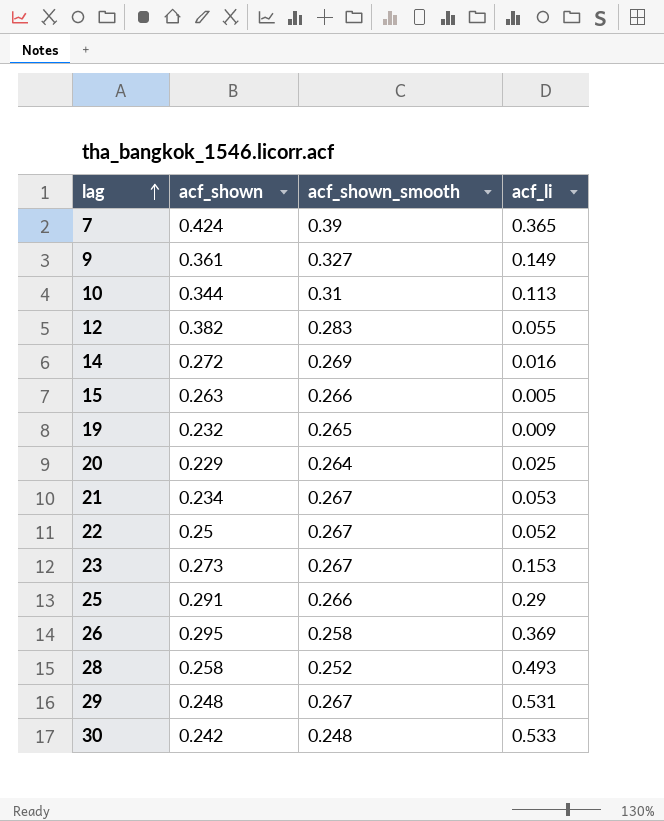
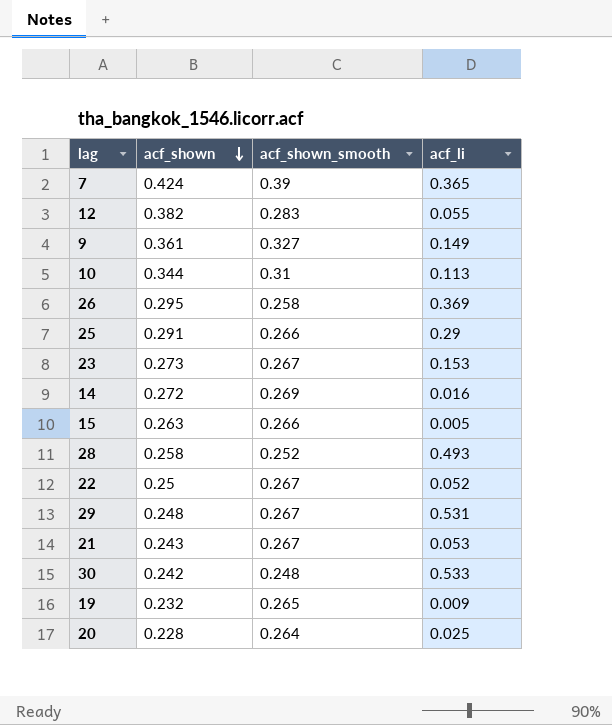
row order: lag ascending -> acf_shown descending
21 | acf_shown: 0.234 -> 0.243
20 | acf_shown: 0.229 -> 0.228

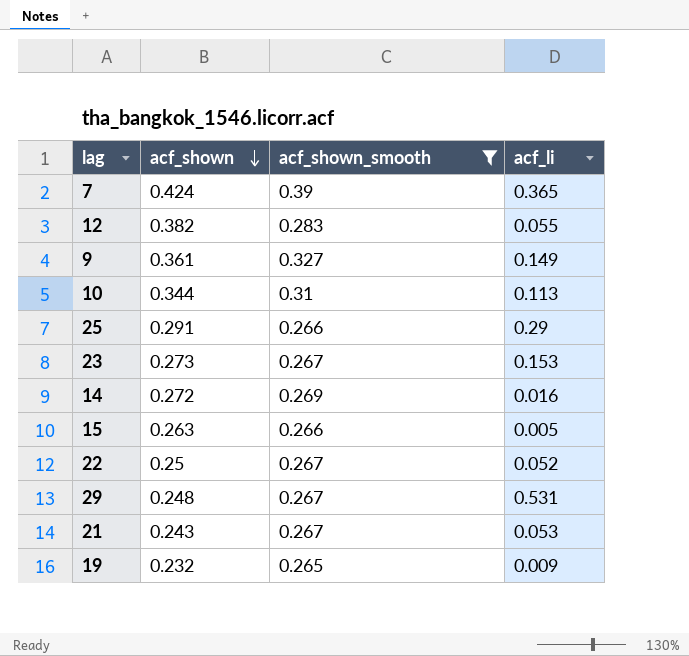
filter: none -> acf_shown_smooth >= 0.265

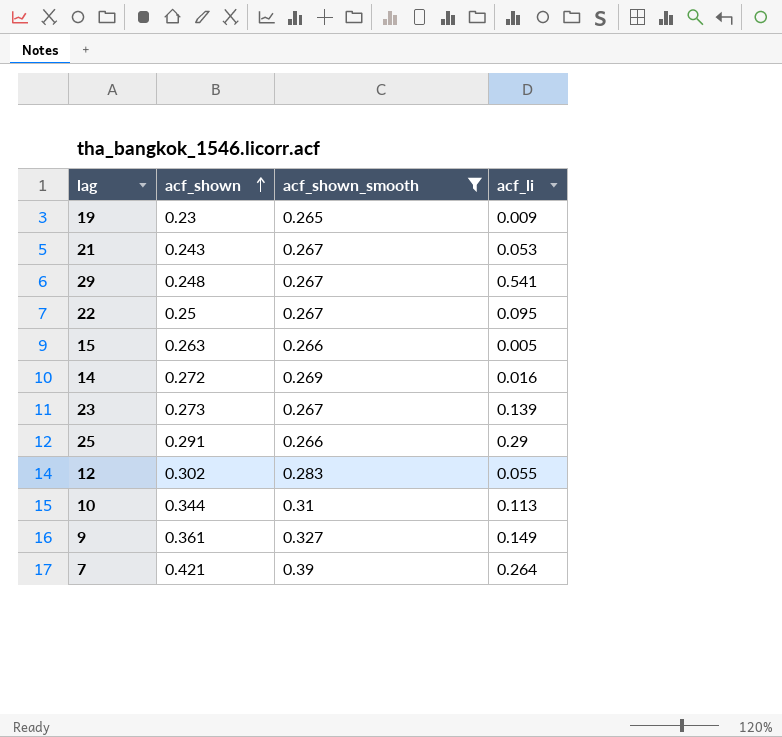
row order: acf_shown descending -> acf_shown ascending
19 | acf_shown: 0.232 -> 0.23
29 | acf_li: 0.531 -> 0.541
22 | acf_li: 0.052 -> 0.095
23 | acf_li: 0.153 -> 0.139
12 | acf_shown: 0.382 -> 0.302
7 | acf_shown: 0.424 -> 0.421
7 | acf_li: 0.365 -> 0.264

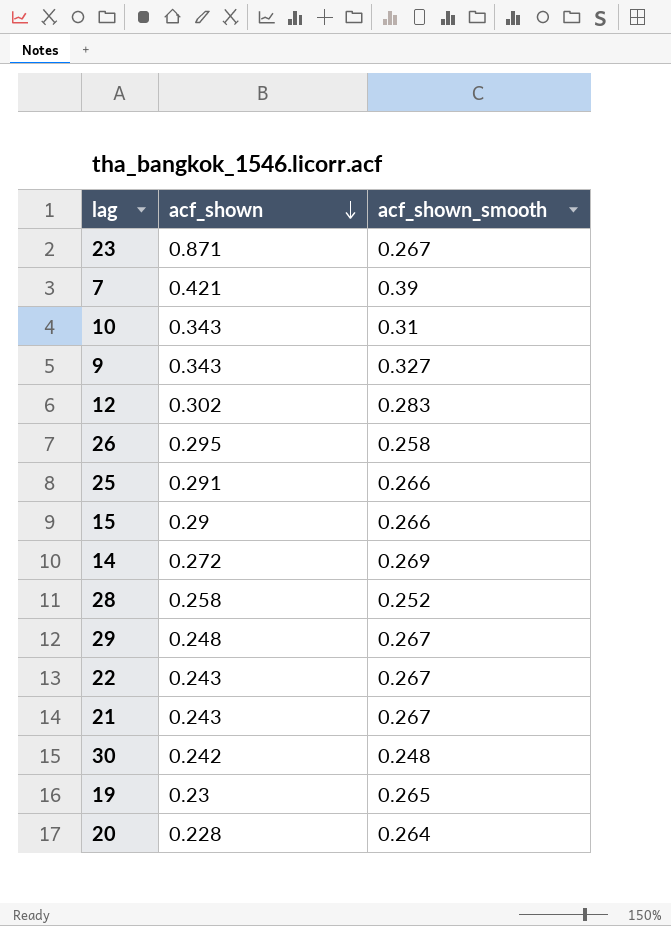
filter: acf_shown_smooth >= 0.265 -> none
row order: acf_shown ascending -> acf_shown descending
column acf_li | position: 4 -> none
23 | acf_shown: 0.273 -> 0.871
10 | acf_shown: 0.344 -> 0.343
9 | acf_shown: 0.361 -> 0.343
15 | acf_shown: 0.263 -> 0.29
22 | acf_shown: 0.25 -> 0.243

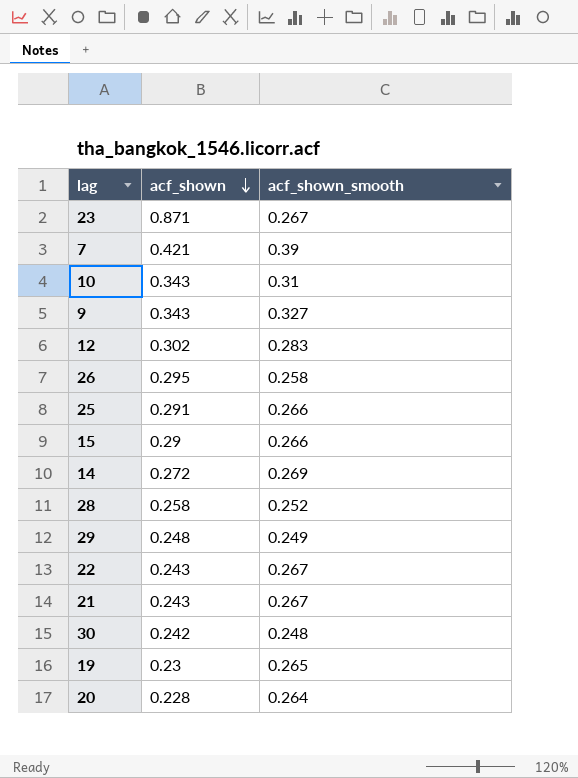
29 | acf_shown_smooth: 0.267 -> 0.249

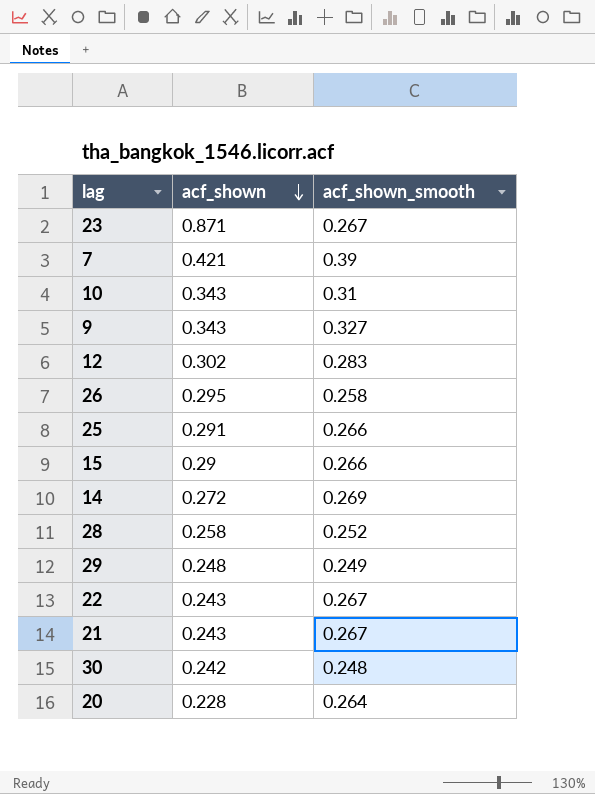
row 19: 0.23 | 0.265 -> none

